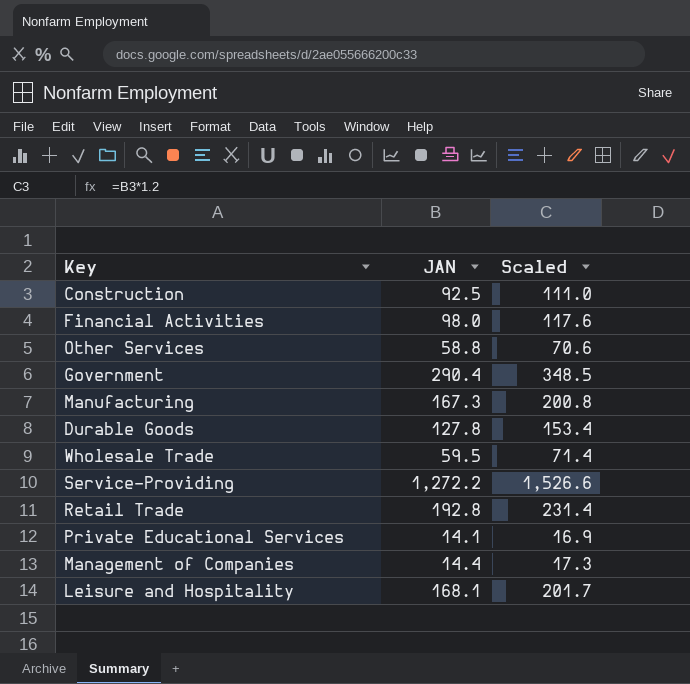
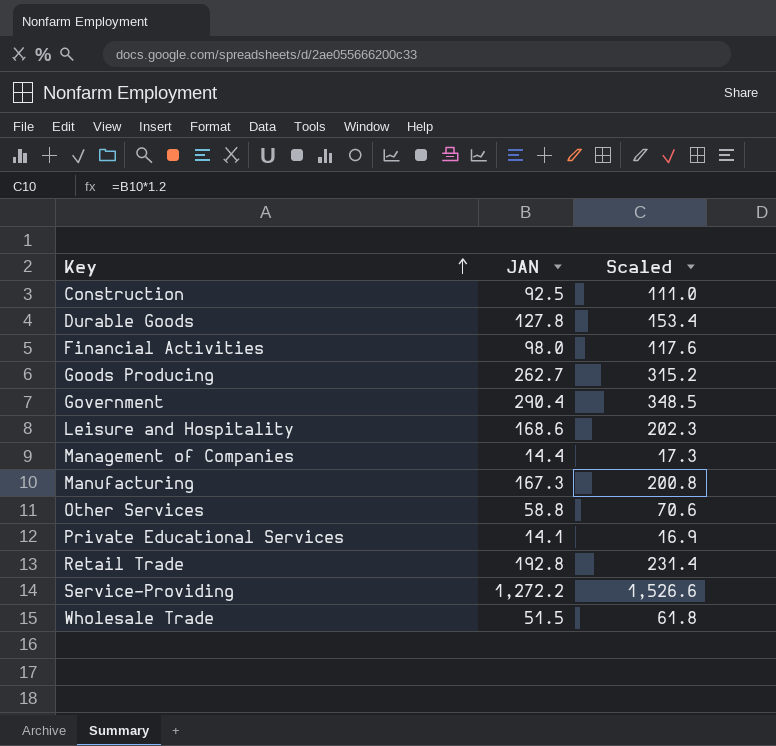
row order: none -> Key ascending
row Goods Producing: none -> 262.7 | 315.2
Leisure and Hospitality | JAN: 168.1 -> 168.6
Leisure and Hospitality | Scaled: 201.7 -> 202.3
Wholesale Trade | JAN: 59.5 -> 51.5
Wholesale Trade | Scaled: 71.4 -> 61.8

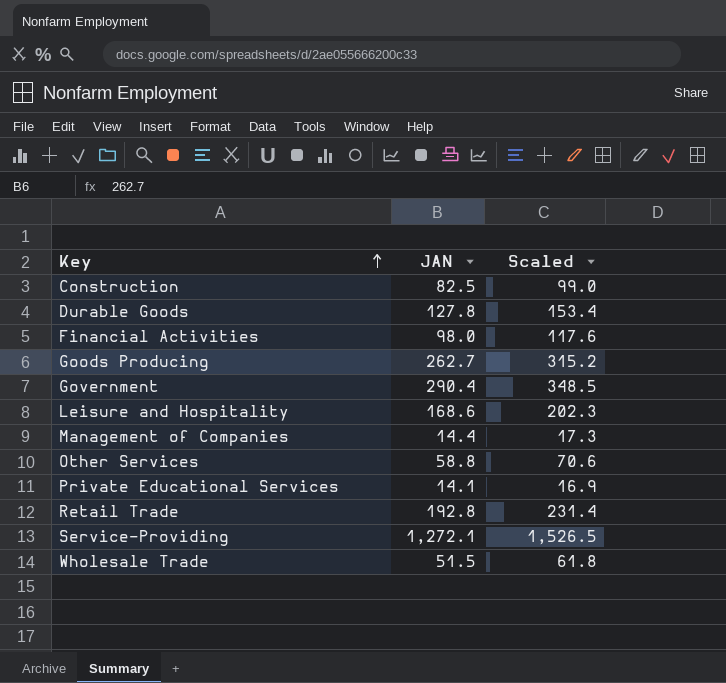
row Manufacturing: 167.3 | 200.8 -> none
Construction | JAN: 92.5 -> 82.5
Construction | Scaled: 111.0 -> 99.0
Service-Providing | JAN: 1,272.2 -> 1,272.1
Service-Providing | Scaled: 1,526.6 -> 1,526.5

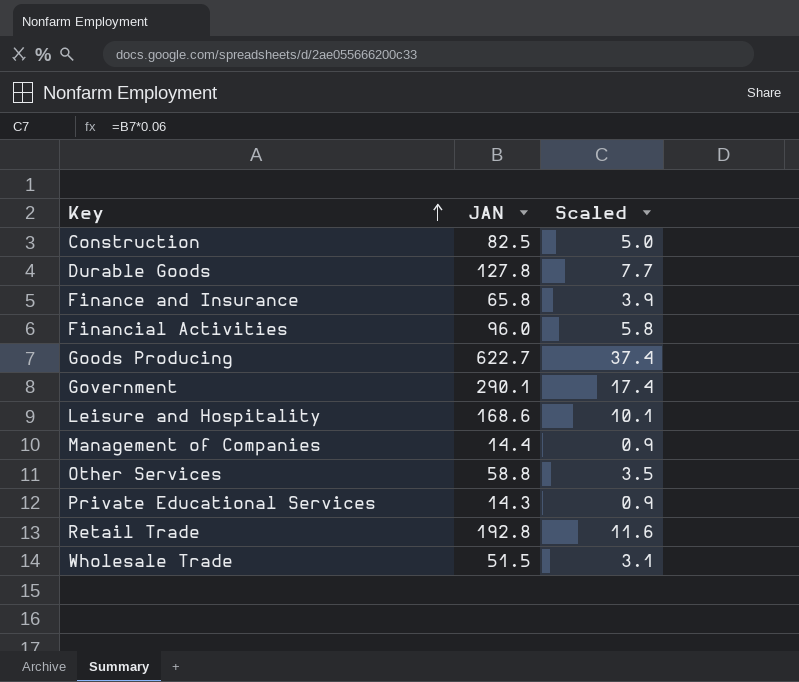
column Scaled | formula: [JAN] * 1.2 -> [JAN] * 0.06
row Service-Providing: 1,272.1 | 1,526.5 -> none
row Finance and Insurance: none -> 65.8 | 3.9
Financial Activities | JAN: 98.0 -> 96.0
Goods Producing | JAN: 262.7 -> 622.7
Government | JAN: 290.4 -> 290.1
Private Educational Services | JAN: 14.1 -> 14.3

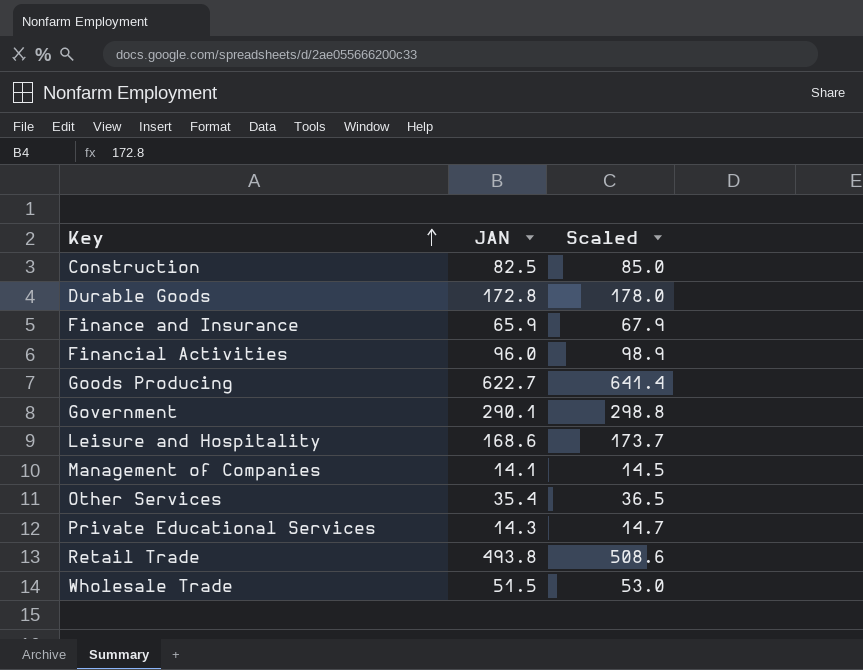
column Scaled | formula: [JAN] * 0.06 -> [JAN] * 1.03
Durable Goods | JAN: 127.8 -> 172.8
Finance and Insurance | JAN: 65.8 -> 65.9
Management of Companies | JAN: 14.4 -> 14.1
Other Services | JAN: 58.8 -> 35.4
Retail Trade | JAN: 192.8 -> 493.8

